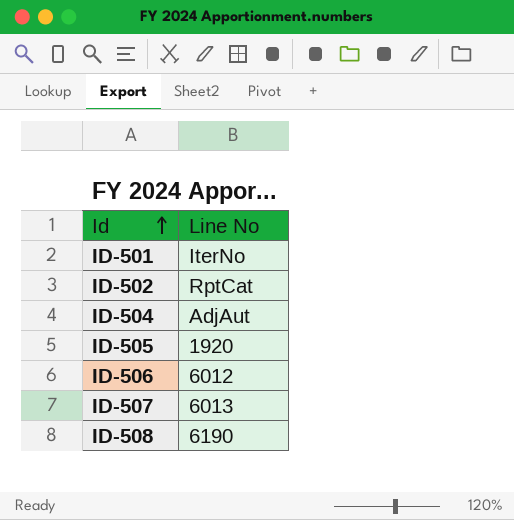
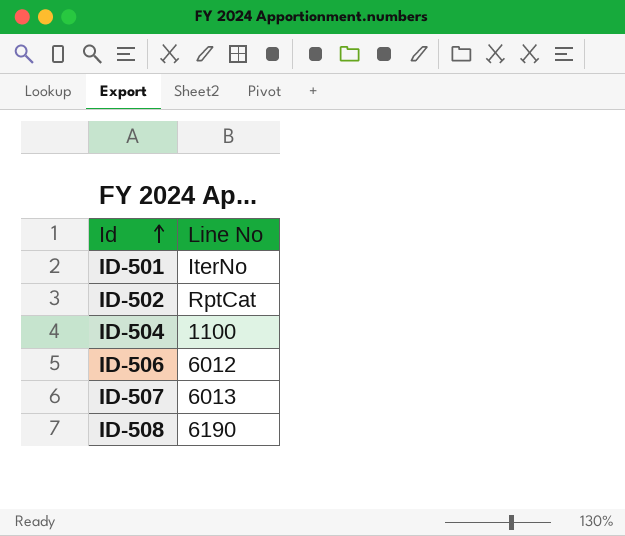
row ID-505: 1920 -> none
ID-504 | Line No: AdjAut -> 1100

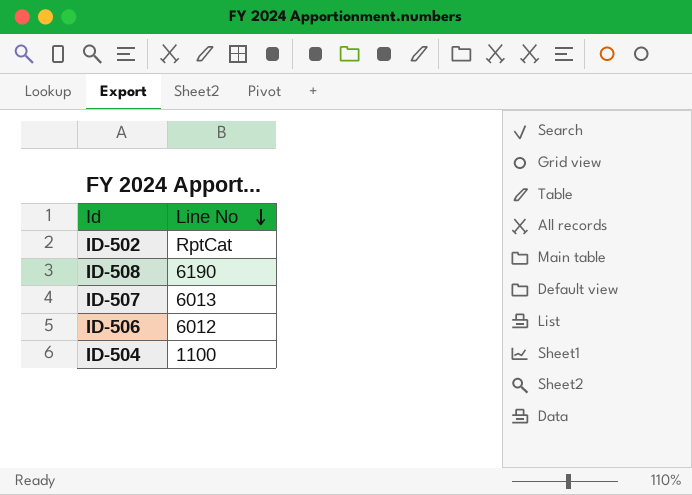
row order: Id ascending -> Line No descending
row ID-501: IterNo -> none

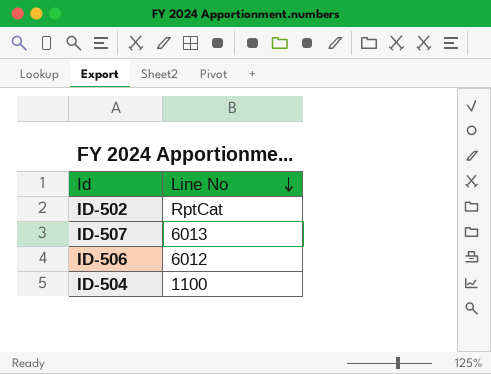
row ID-508: 6190 -> none

